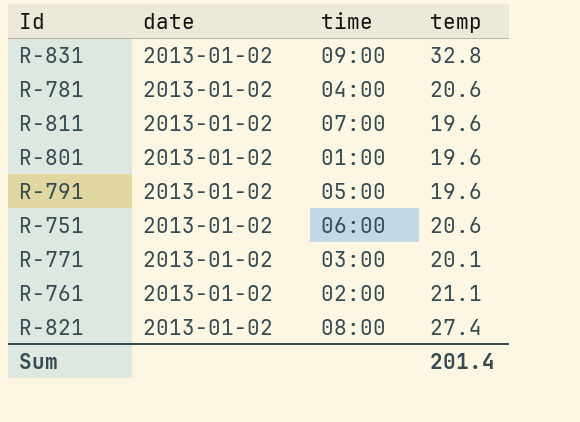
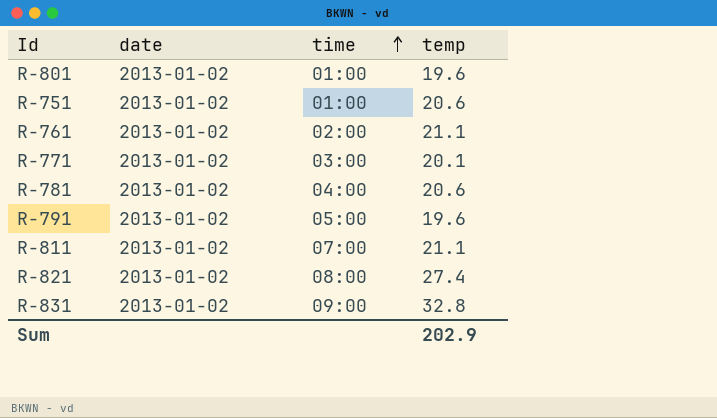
row order: none -> time ascending
R-751 | time: 06:00 -> 01:00
R-811 | temp: 19.6 -> 21.1
Sum | temp: 201.4 -> 202.9

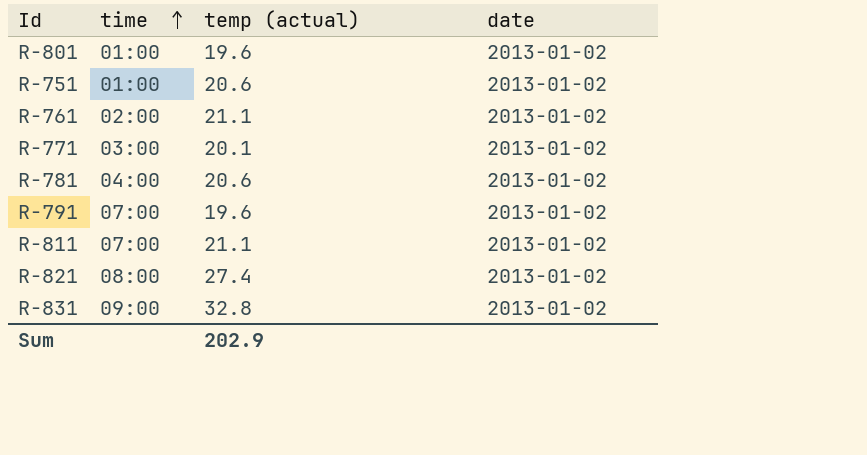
column name: temp -> temp (actual)
column date | position: 2 -> 4
R-791 | time: 05:00 -> 07:00

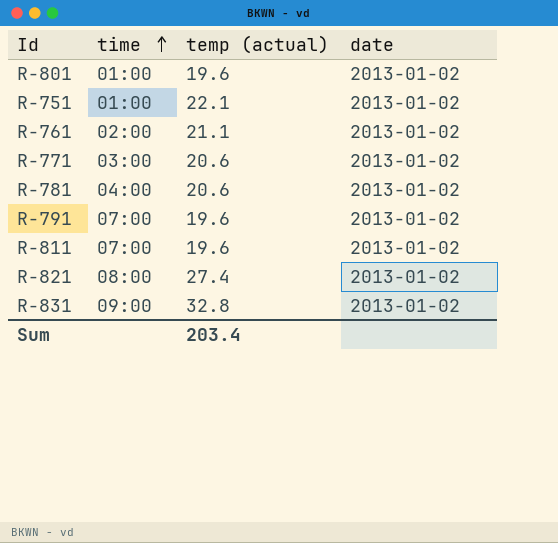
R-751 | temp (actual): 20.6 -> 22.1
R-771 | temp (actual): 20.1 -> 20.6
R-811 | temp (actual): 21.1 -> 19.6
Sum | temp (actual): 202.9 -> 203.4

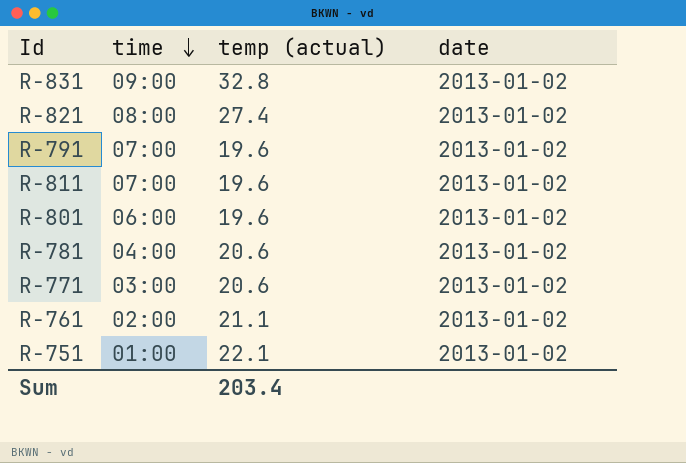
row order: time ascending -> time descending
R-801 | time: 01:00 -> 06:00

